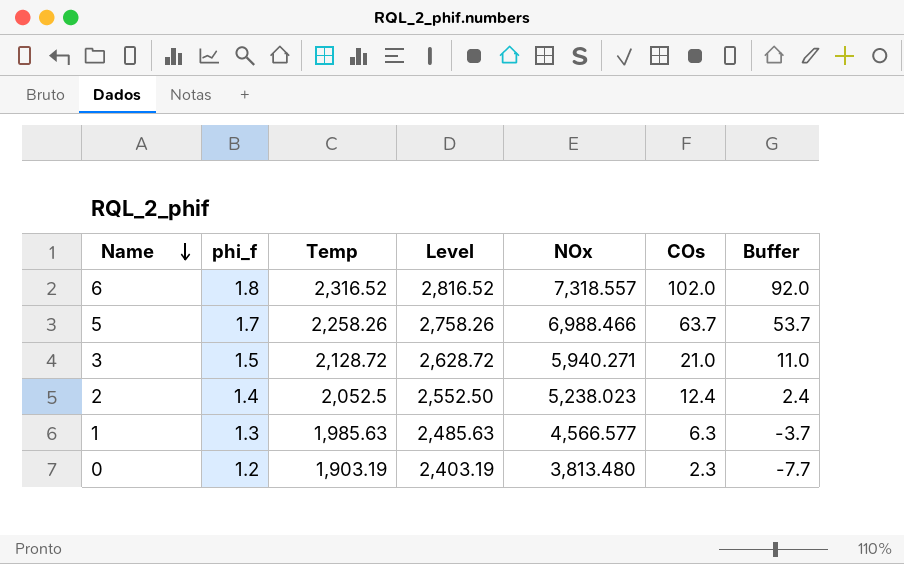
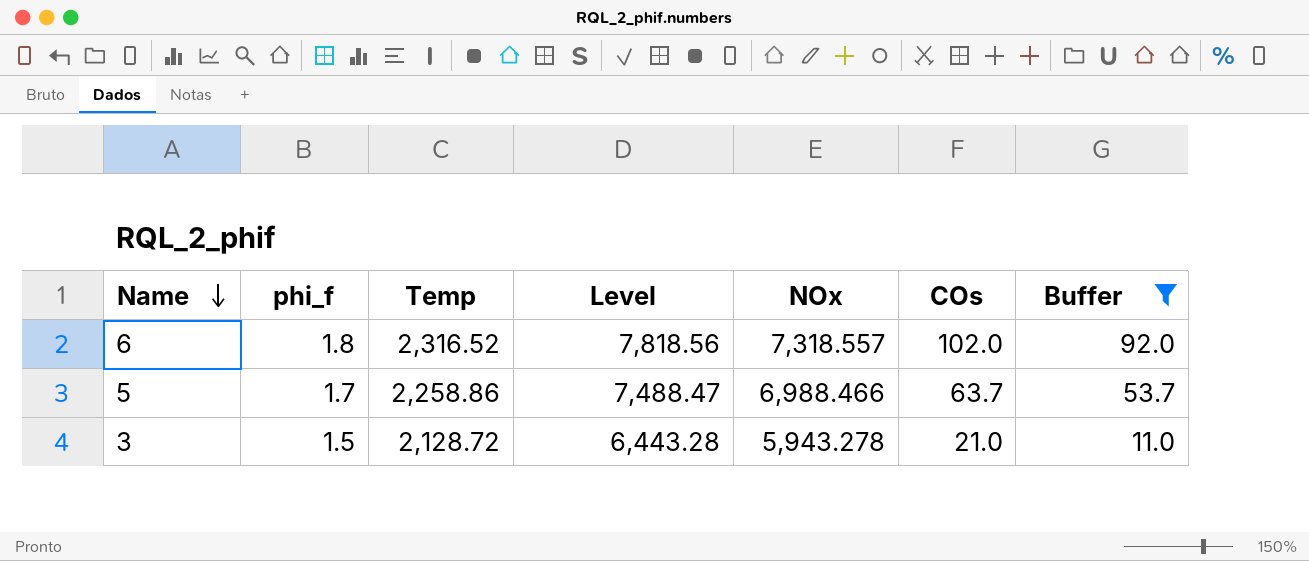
filter: none -> Buffer >= 11.0
column Level | formula: [Temp] + 500 -> [NOx] + 500
5 | Temp: 2,258.26 -> 2,258.86
3 | NOx: 5,940.271 -> 5,943.278

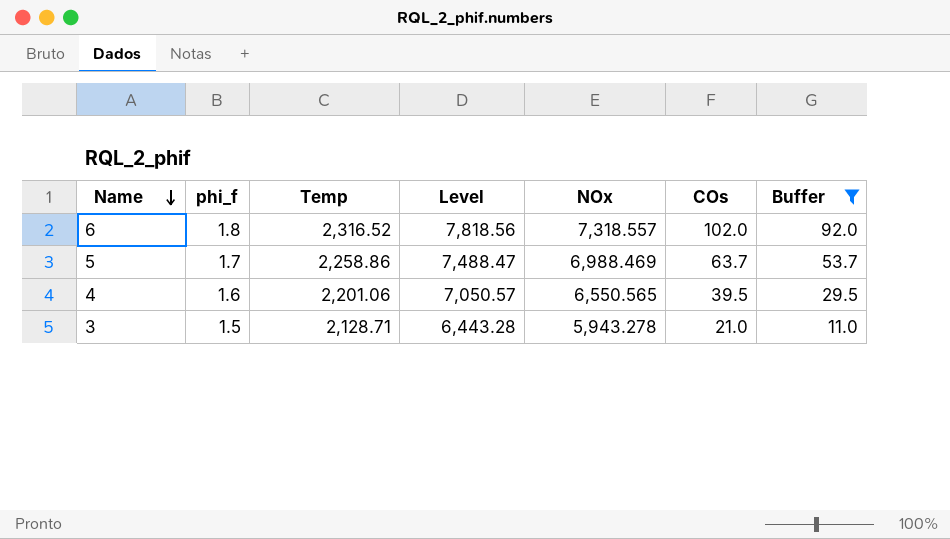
5 | NOx: 6,988.466 -> 6,988.469
row 4: none -> 1.6 | 2,201.06 | 7,050.57 | 6,550.565 | 39.5 | 29.5
3 | Temp: 2,128.72 -> 2,128.71

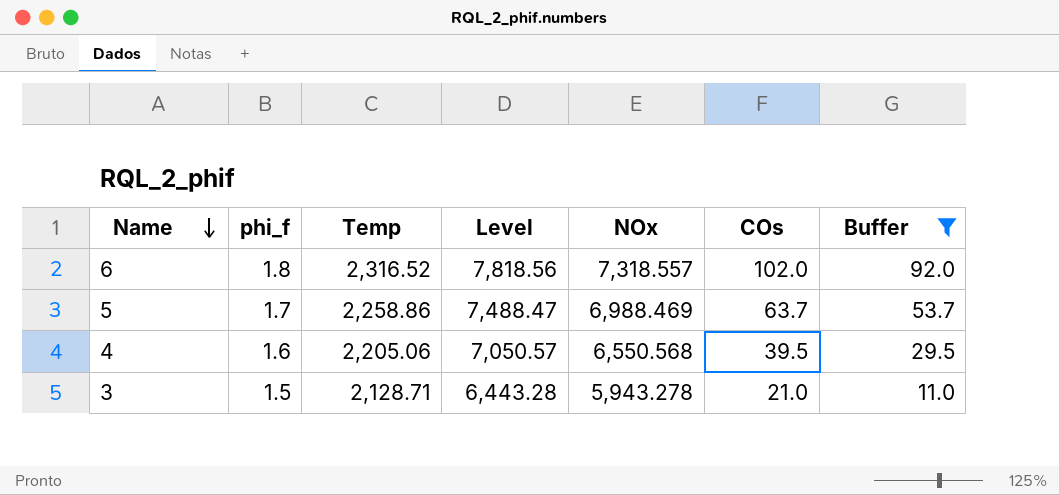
4 | Temp: 2,201.06 -> 2,205.06
4 | NOx: 6,550.565 -> 6,550.568

